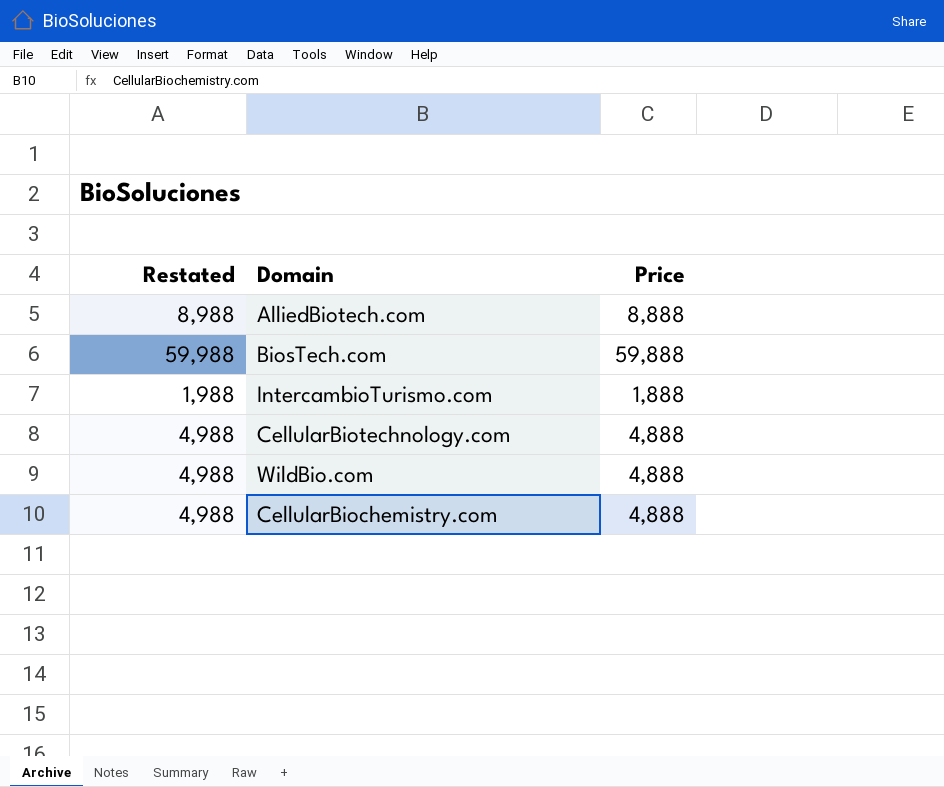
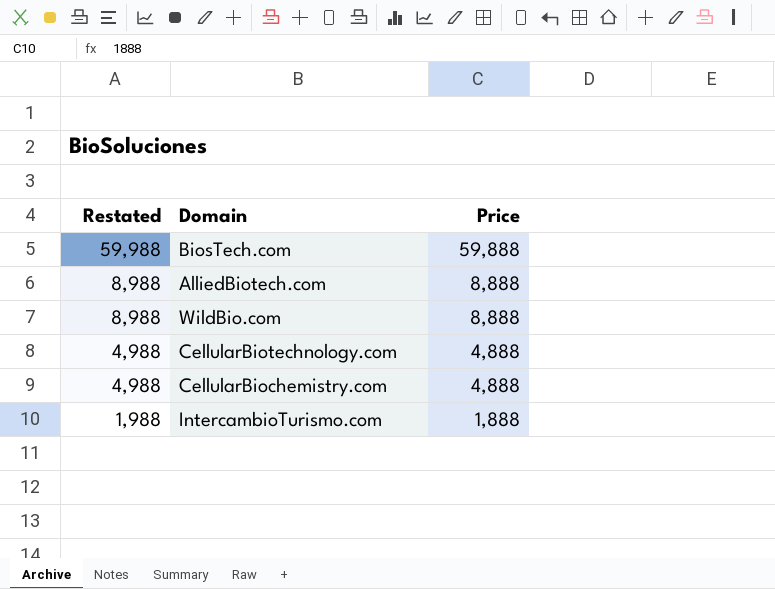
row order: none -> Restated descending
WildBio.com | Restated: 4,988 -> 8,988
WildBio.com | Price: 4,888 -> 8,888

